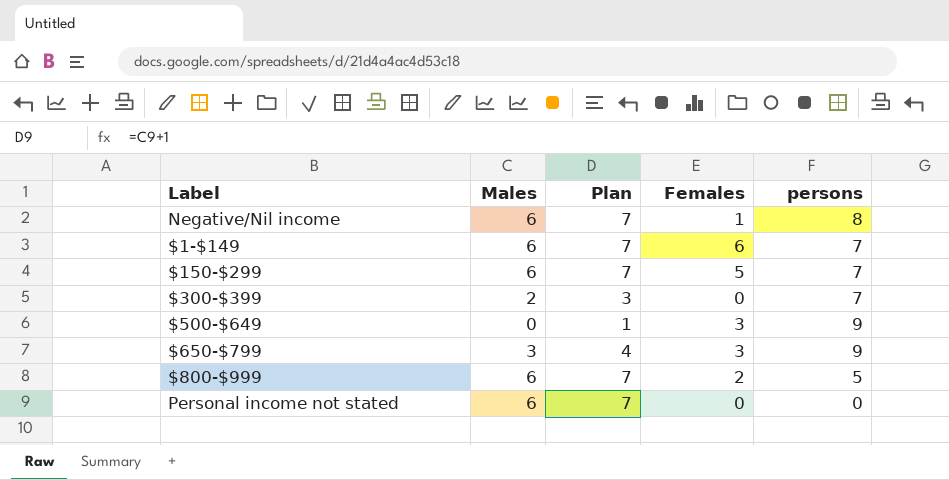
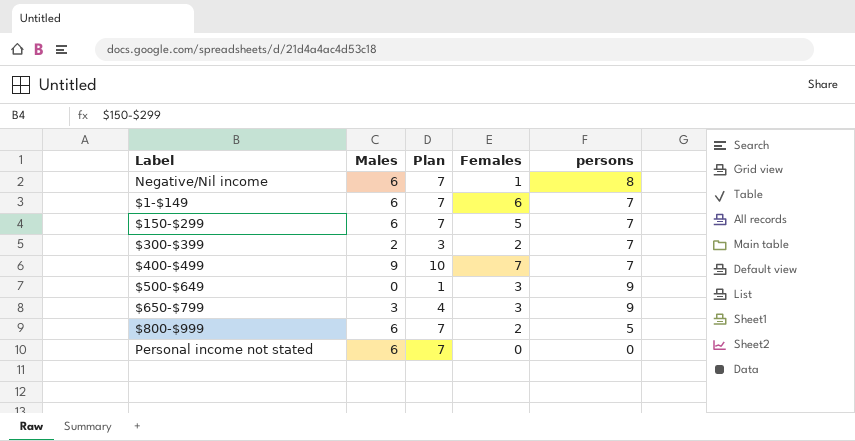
$300-$399 | Females: 0 -> 2
row $400-$499: none -> 9 | 10 | 7 | 7

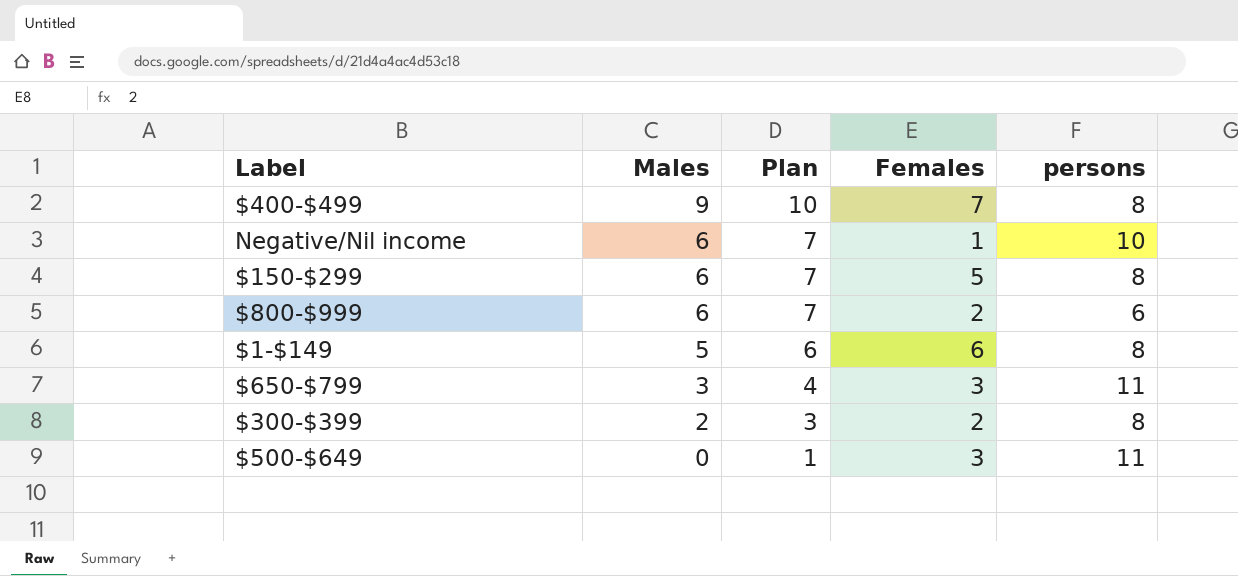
row order: none -> Males descending
row Personal income not stated: 6 | 7 | 0 | 0 -> none
$400-$499 | persons: 7 -> 8
Negative/Nil income | persons: 8 -> 10
$150-$299 | persons: 7 -> 8
$800-$999 | persons: 5 -> 6
$1-$149 | Males: 6 -> 5
$1-$149 | Plan: 7 -> 6
$1-$149 | persons: 7 -> 8
$650-$799 | persons: 9 -> 11
$300-$399 | persons: 7 -> 8
$500-$649 | persons: 9 -> 11

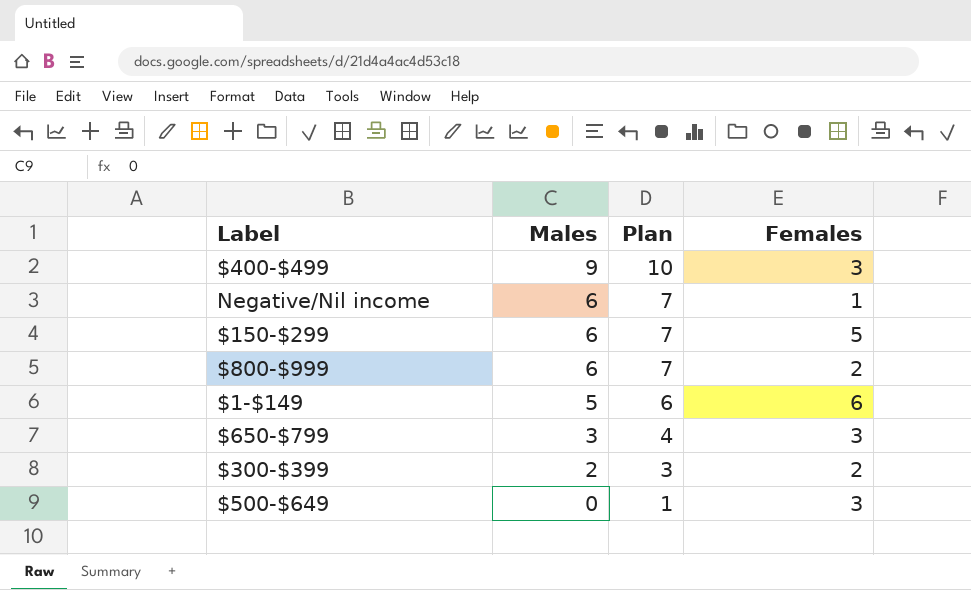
column persons | position: 5 -> none
$400-$499 | Females: 7 -> 3

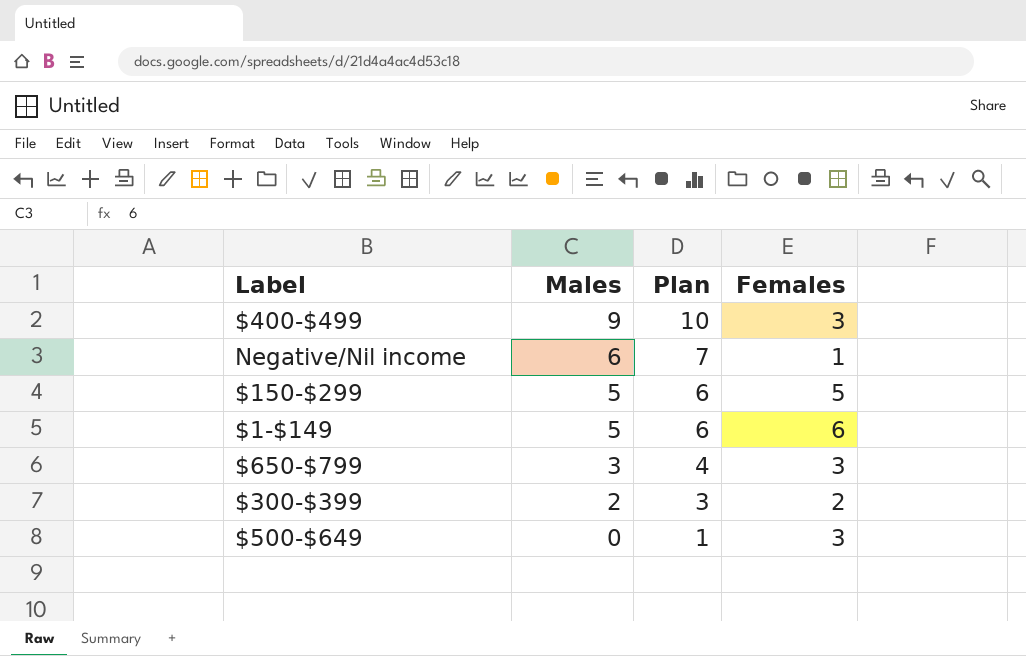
row $800-$999: 6 | 7 | 2 -> none
$150-$299 | Males: 6 -> 5
$150-$299 | Plan: 7 -> 6

